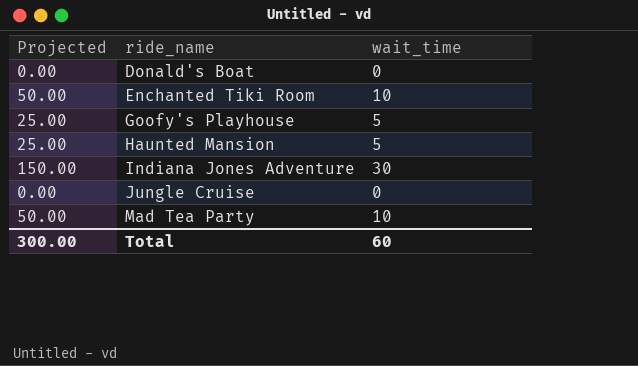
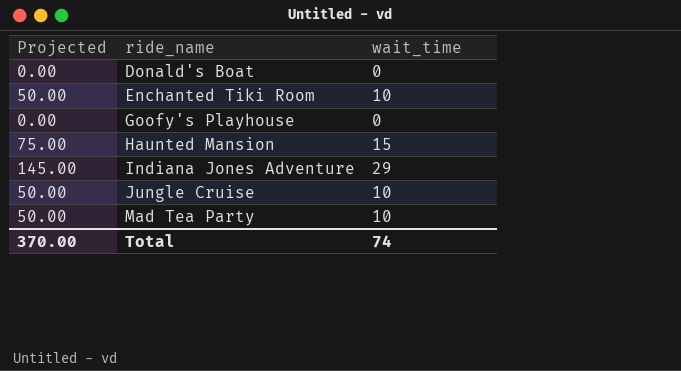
Goofy's Playhouse | Projected: 25.00 -> 0.00
Goofy's Playhouse | wait_time: 5 -> 0
Haunted Mansion | Projected: 25.00 -> 75.00
Haunted Mansion | wait_time: 5 -> 15
Indiana Jones Adventure | Projected: 150.00 -> 145.00
Indiana Jones Adventure | wait_time: 30 -> 29
Jungle Cruise | Projected: 0.00 -> 50.00
Jungle Cruise | wait_time: 0 -> 10
Total | Projected: 300.00 -> 370.00
Total | wait_time: 60 -> 74

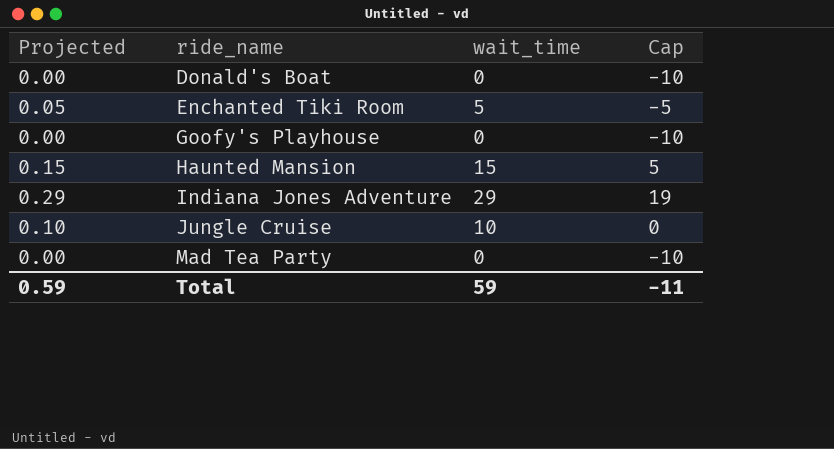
column Projected | formula: [wait_time] * 5 -> [wait_time] * 0.01
column Cap | formula: none -> [wait_time] - 10
Enchanted Tiki Room | wait_time: 10 -> 5
Mad Tea Party | wait_time: 10 -> 0
Total | Projected: 370.00 -> 0.59
Total | wait_time: 74 -> 59

